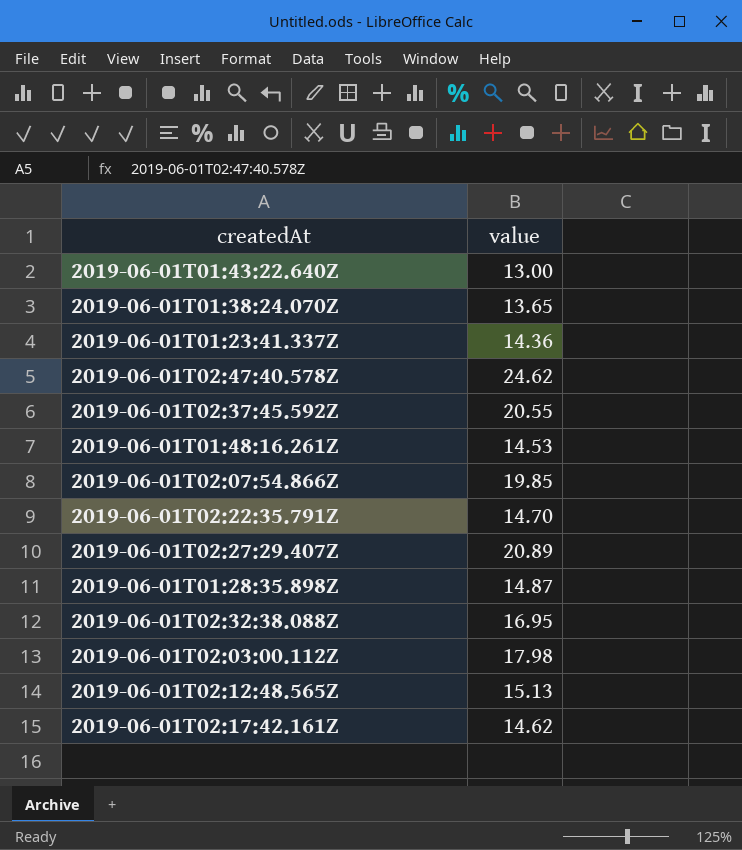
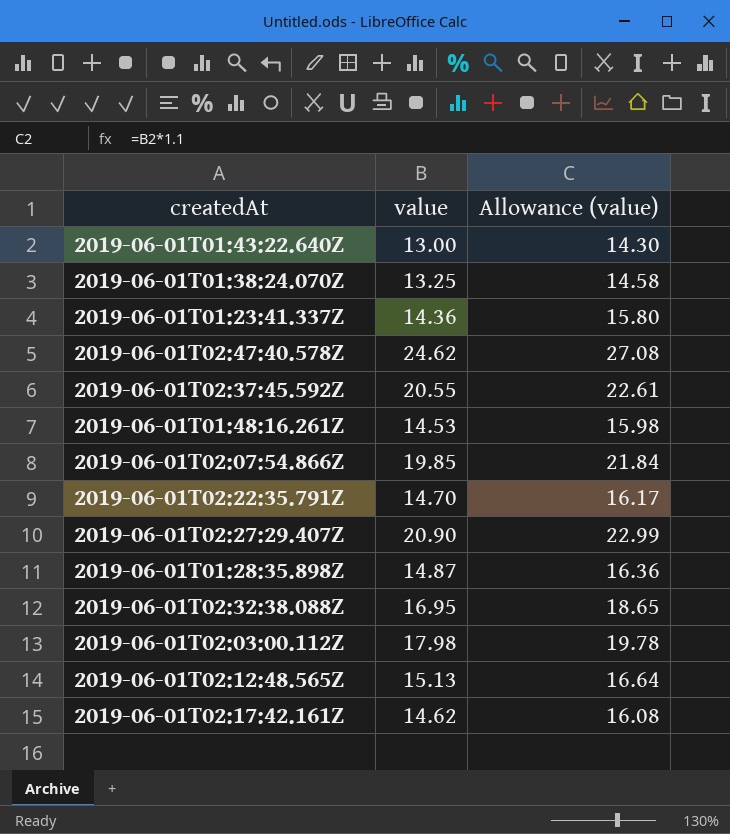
column Allowance (value) | formula: none -> [value] * 1.1
2019-06-01T01:38:24.070Z | value: 13.65 -> 13.25
2019-06-01T02:27:29.407Z | value: 20.89 -> 20.90

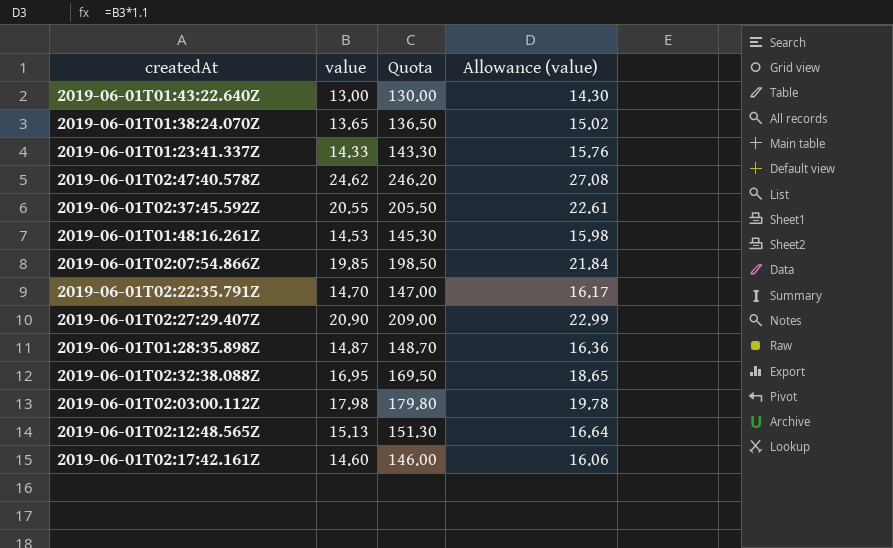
column Quota | formula: none -> [value] * 10
2019-06-01T01:38:24.070Z | value: 13.25 -> 13.65
2019-06-01T01:38:24.070Z | Allowance (value): 14.58 -> 15.02
2019-06-01T01:23:41.337Z | value: 14.36 -> 14.33
2019-06-01T01:23:41.337Z | Allowance (value): 15.80 -> 15.76
2019-06-01T02:17:42.161Z | value: 14.62 -> 14.60
2019-06-01T02:17:42.161Z | Allowance (value): 16.08 -> 16.06

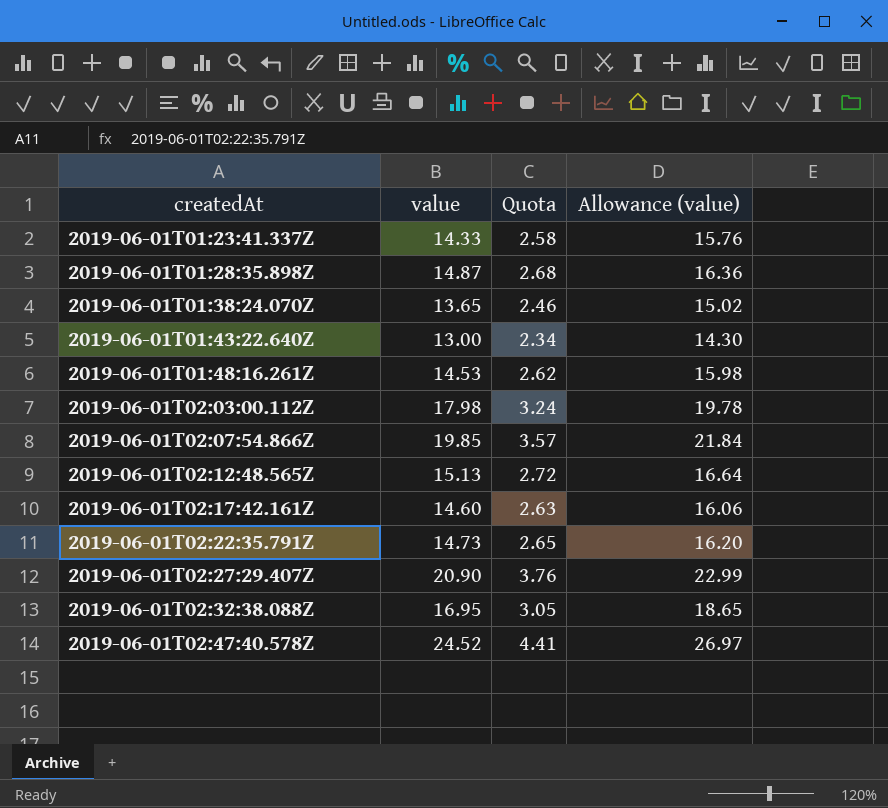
row order: none -> createdAt ascending
column Quota | formula: [value] * 10 -> [value] * 0.18
row 2019-06-01T02:37:45.592Z: 20.55 | 205.50 | 22.61 -> none
2019-06-01T02:22:35.791Z | value: 14.70 -> 14.73
2019-06-01T02:22:35.791Z | Allowance (value): 16.17 -> 16.20
2019-06-01T02:47:40.578Z | value: 24.62 -> 24.52
2019-06-01T02:47:40.578Z | Allowance (value): 27.08 -> 26.97

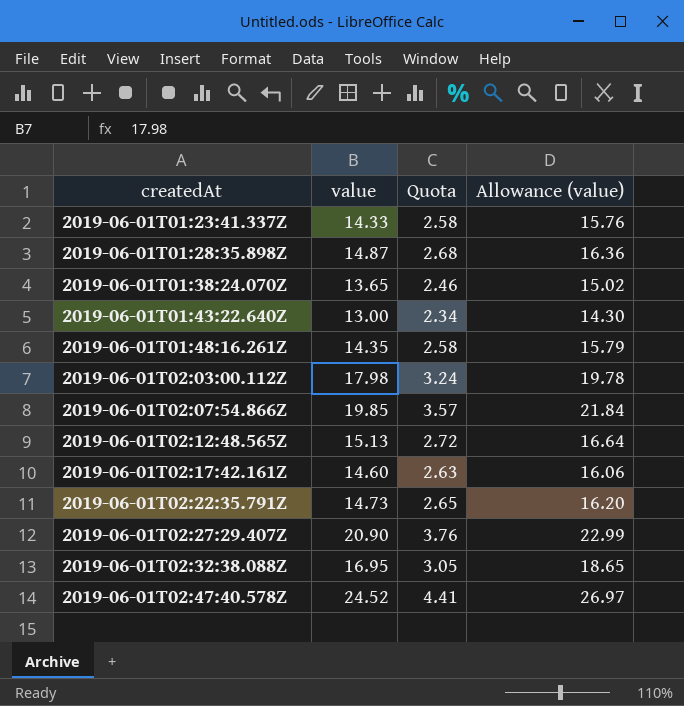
2019-06-01T01:48:16.261Z | value: 14.53 -> 14.35
2019-06-01T01:48:16.261Z | Quota: 2.62 -> 2.58
2019-06-01T01:48:16.261Z | Allowance (value): 15.98 -> 15.79

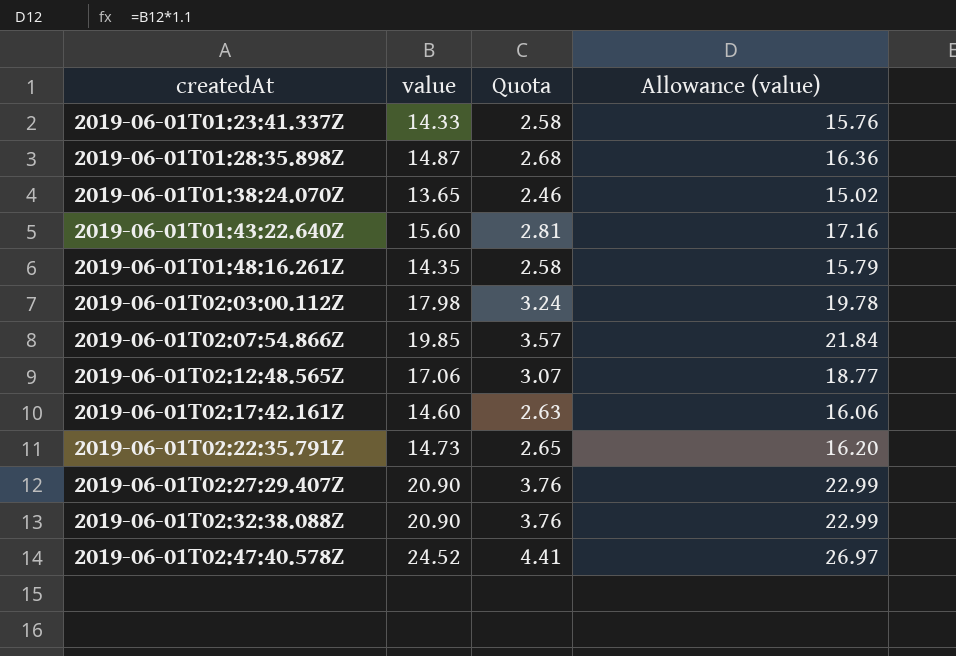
2019-06-01T01:43:22.640Z | value: 13.00 -> 15.60
2019-06-01T01:43:22.640Z | Quota: 2.34 -> 2.81
2019-06-01T01:43:22.640Z | Allowance (value): 14.30 -> 17.16
2019-06-01T02:12:48.565Z | value: 15.13 -> 17.06
2019-06-01T02:12:48.565Z | Quota: 2.72 -> 3.07
2019-06-01T02:12:48.565Z | Allowance (value): 16.64 -> 18.77
2019-06-01T02:32:38.088Z | value: 16.95 -> 20.90
2019-06-01T02:32:38.088Z | Quota: 3.05 -> 3.76
2019-06-01T02:32:38.088Z | Allowance (value): 18.65 -> 22.99

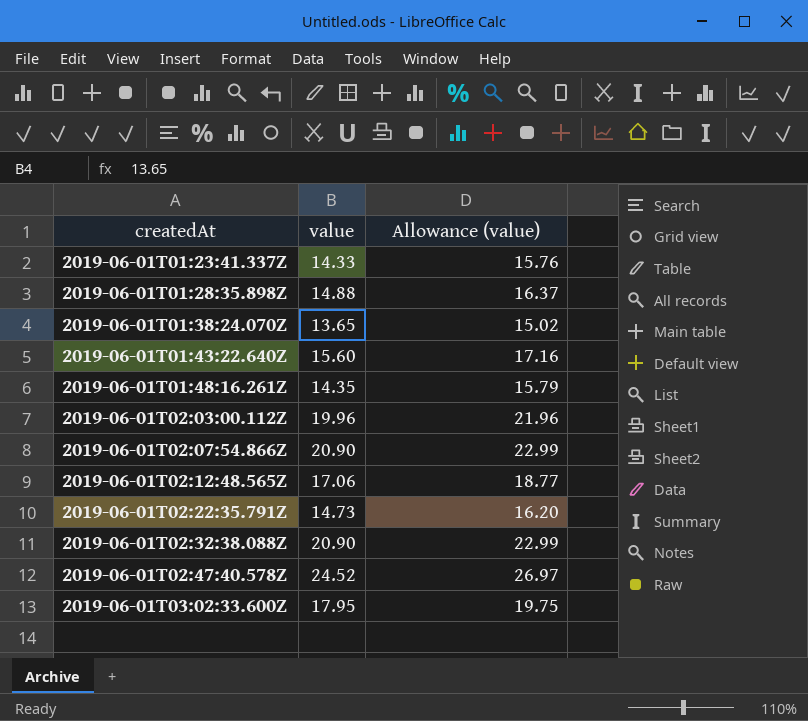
column Quota | formula: [value] * 0.18 -> none
row 2019-06-01T02:17:42.161Z: 14.60 | 2.63 | 16.06 -> none
row 2019-06-01T02:27:29.407Z: 20.90 | 3.76 | 22.99 -> none
2019-06-01T01:28:35.898Z | value: 14.87 -> 14.88
2019-06-01T01:28:35.898Z | Allowance (value): 16.36 -> 16.37
2019-06-01T02:03:00.112Z | value: 17.98 -> 19.96
2019-06-01T02:03:00.112Z | Allowance (value): 19.78 -> 21.96
2019-06-01T02:07:54.866Z | value: 19.85 -> 20.90
2019-06-01T02:07:54.866Z | Allowance (value): 21.84 -> 22.99
row 2019-06-01T03:02:33.600Z: none -> 17.95 | 19.75

